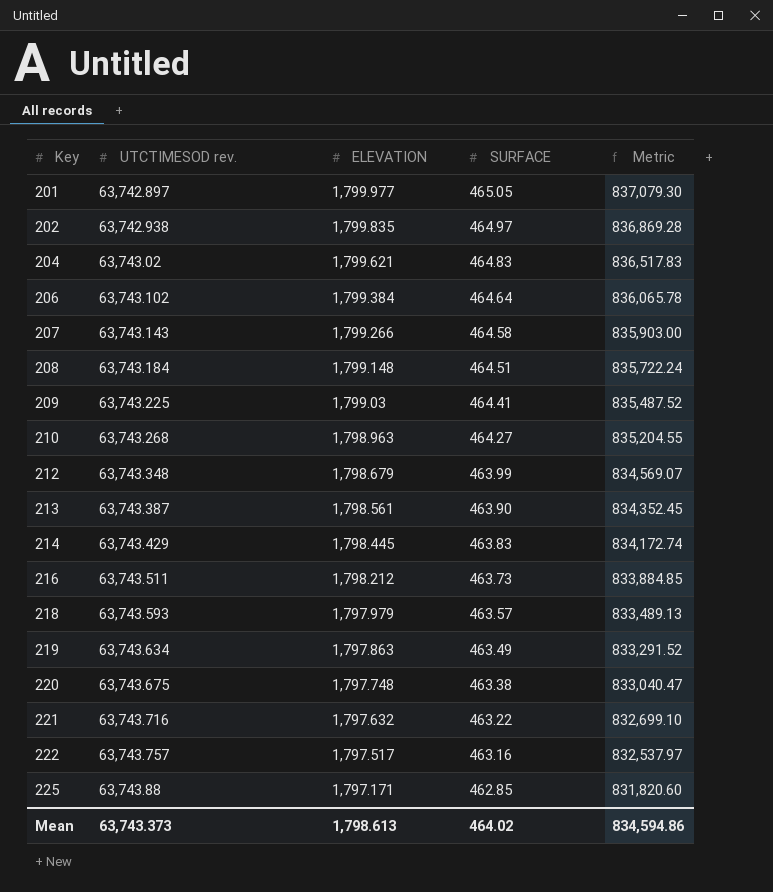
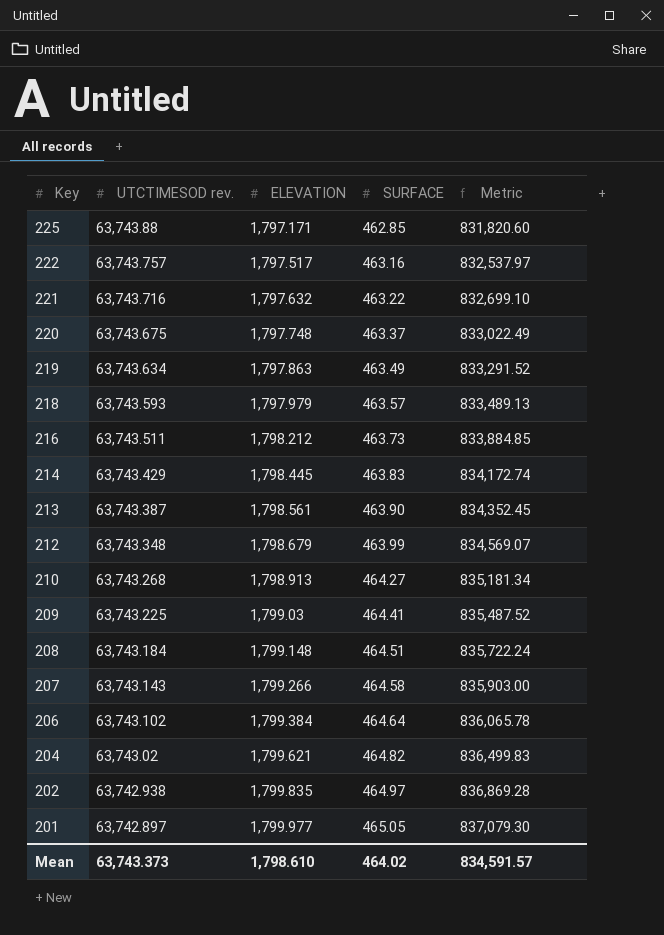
row order: Key ascending -> Key descending
220 | SURFACE: 463.38 -> 463.37
220 | Metric: 833,040.47 -> 833,022.49
210 | ELEVATION: 1,798.963 -> 1,798.913
210 | Metric: 835,204.55 -> 835,181.34
204 | SURFACE: 464.83 -> 464.82
204 | Metric: 836,517.83 -> 836,499.83
Mean | ELEVATION: 1,798.613 -> 1,798.610
Mean | Metric: 834,594.86 -> 834,591.57

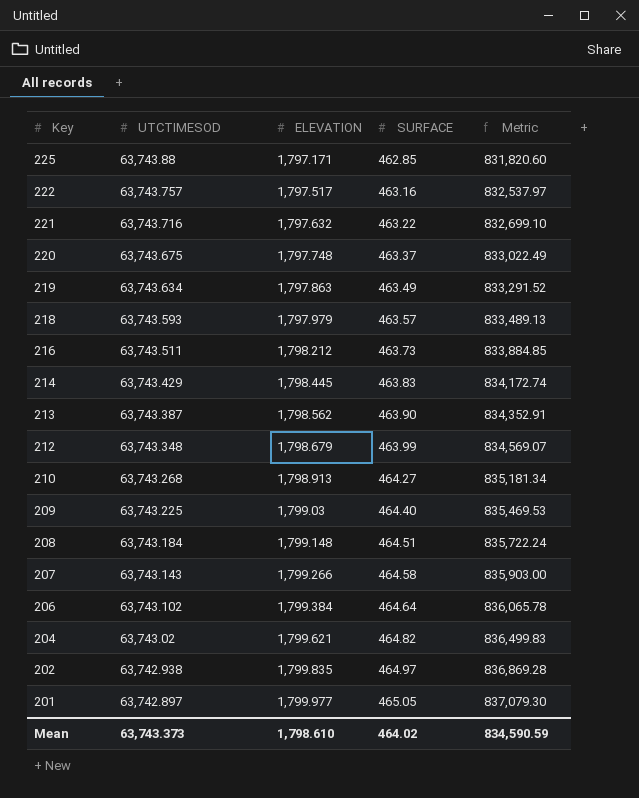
column name: UTCTIMESOD rev. -> UTCTIMESOD
213 | ELEVATION: 1,798.561 -> 1,798.562
213 | Metric: 834,352.45 -> 834,352.91
209 | SURFACE: 464.41 -> 464.40
209 | Metric: 835,487.52 -> 835,469.53
Mean | Metric: 834,591.57 -> 834,590.59

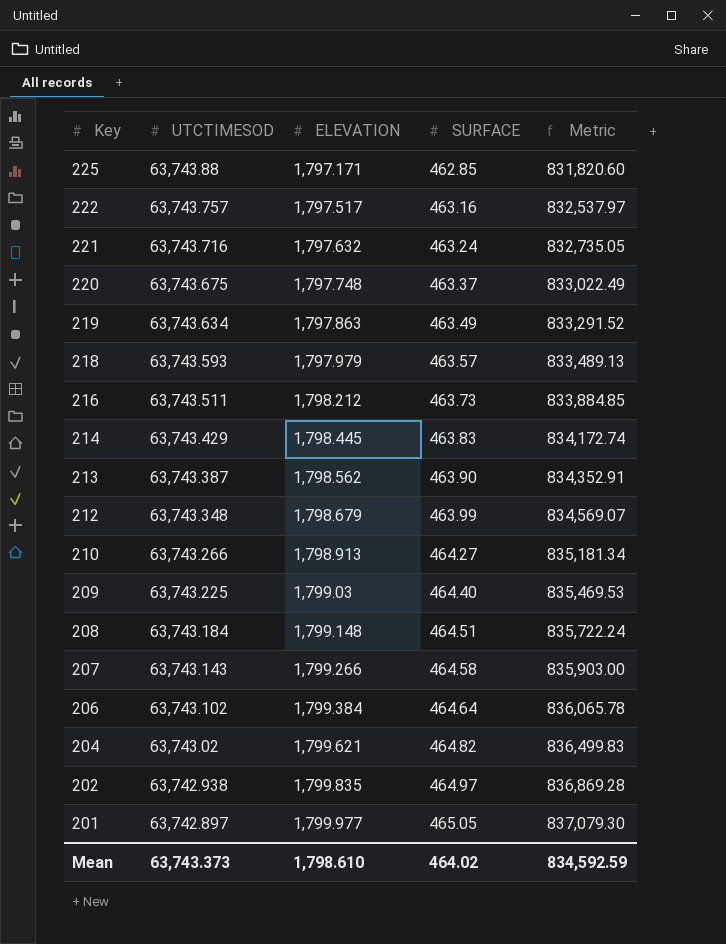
221 | SURFACE: 463.22 -> 463.24
221 | Metric: 832,699.10 -> 832,735.05
210 | UTCTIMESOD: 63,743.268 -> 63,743.266
Mean | Metric: 834,590.59 -> 834,592.59

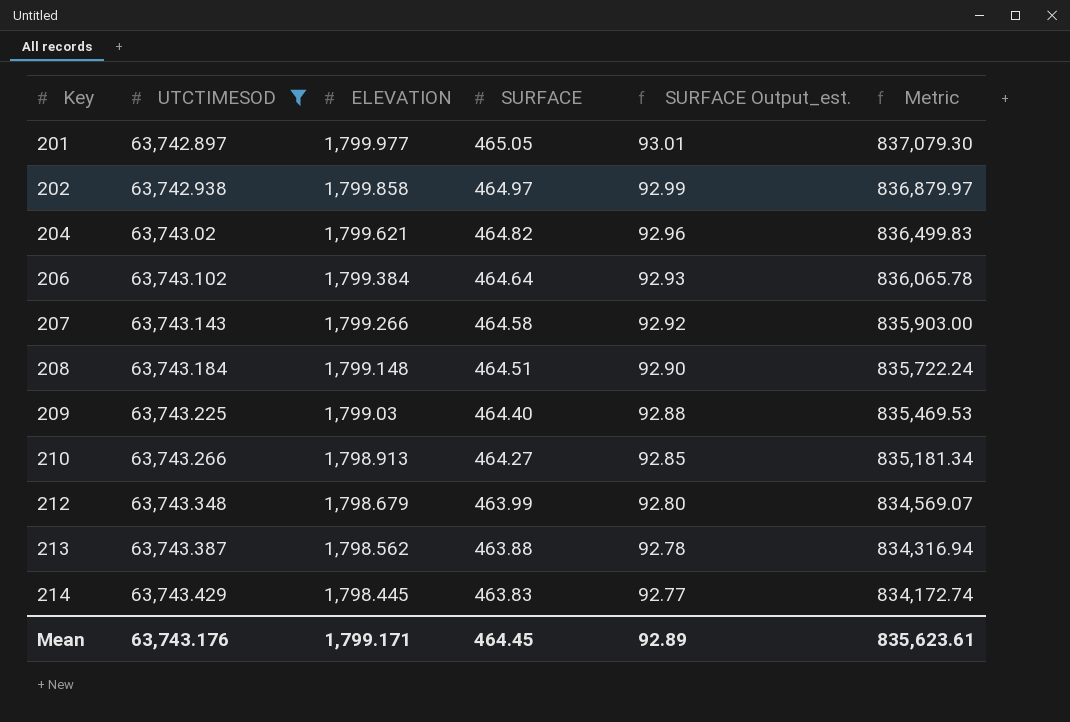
filter: none -> UTCTIMESOD <= 63,743.429
row order: Key descending -> Key ascending
column SURFACE Output_est. | formula: none -> [SURFACE] * 0.2
202 | ELEVATION: 1,799.835 -> 1,799.858
202 | Metric: 836,869.28 -> 836,879.97
213 | SURFACE: 463.90 -> 463.88
213 | Metric: 834,352.91 -> 834,316.94
Mean | UTCTIMESOD: 63,743.373 -> 63,743.176
Mean | ELEVATION: 1,798.610 -> 1,799.171
Mean | SURFACE: 464.02 -> 464.45
Mean | Metric: 834,592.59 -> 835,623.61

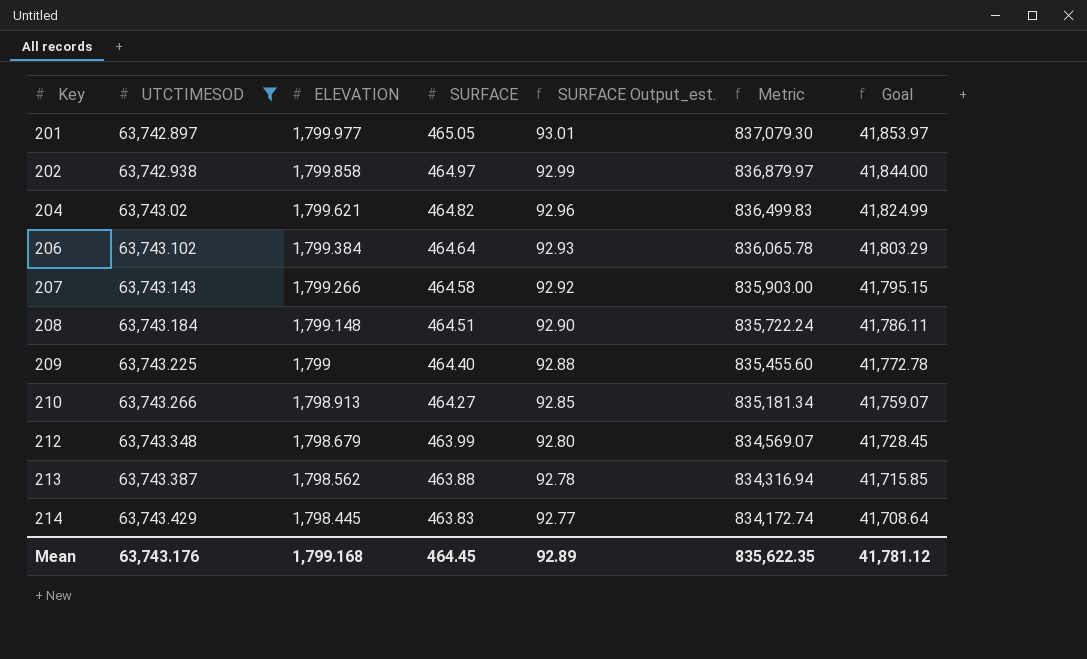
column Goal | formula: none -> [Metric] * 0.05
209 | ELEVATION: 1,799.03 -> 1,799
209 | Metric: 835,469.53 -> 835,455.60
Mean | ELEVATION: 1,799.171 -> 1,799.168
Mean | Metric: 835,623.61 -> 835,622.35

